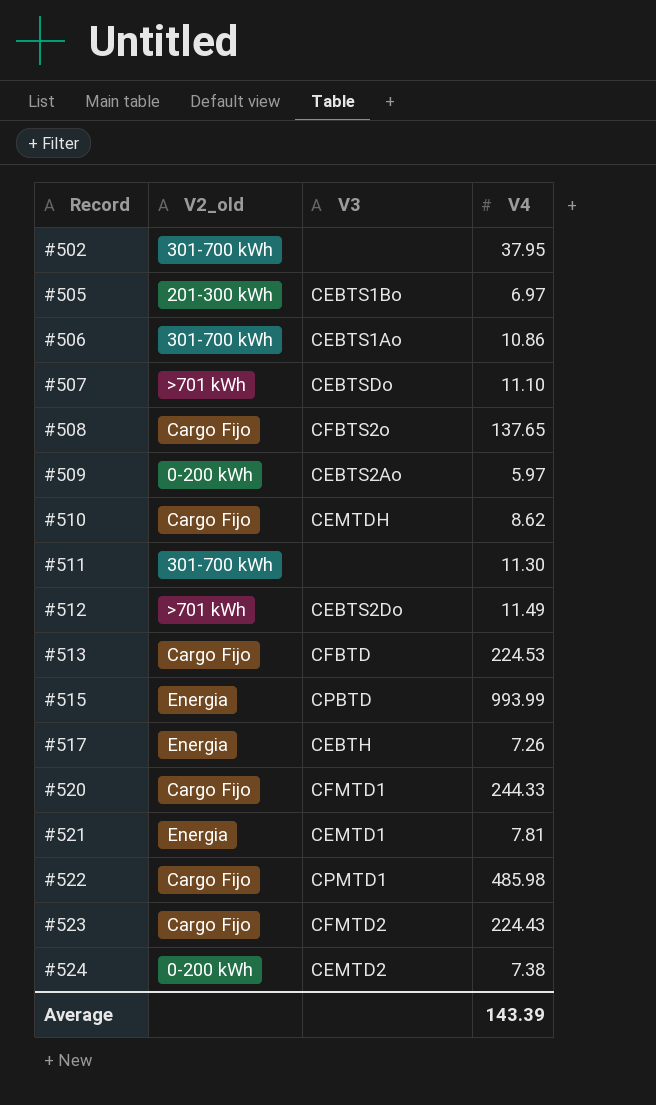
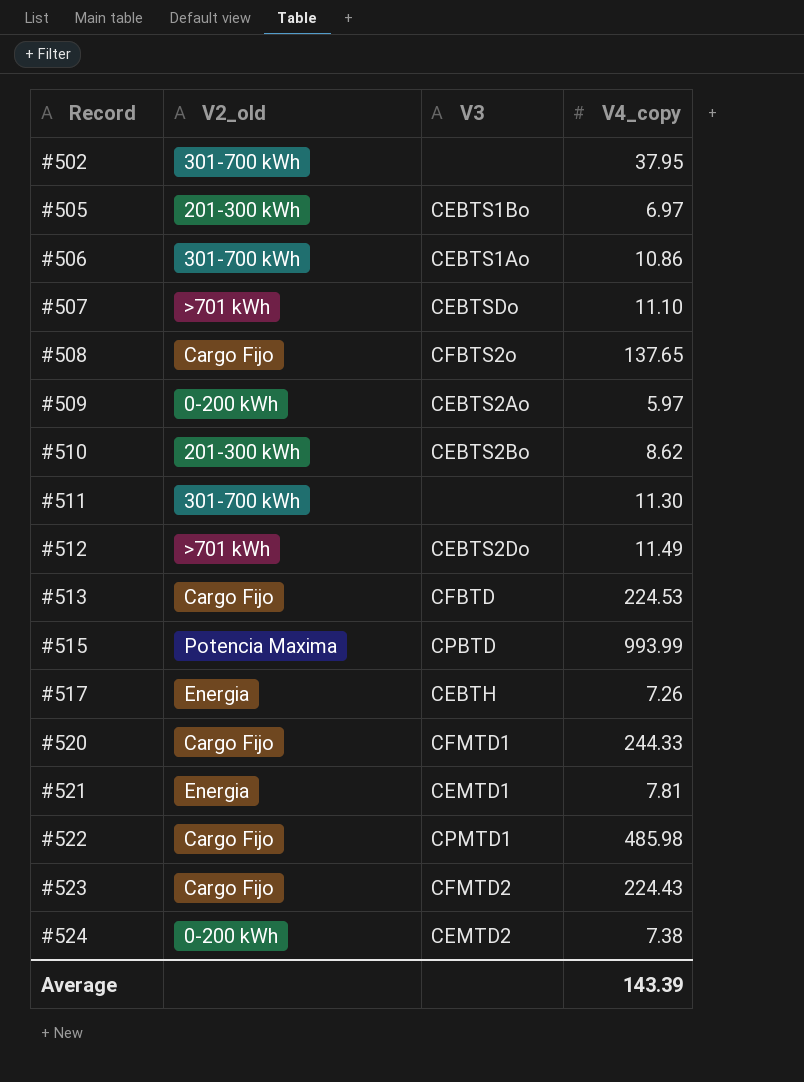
column name: V4 -> V4_copy
#510 | V2_old: Cargo Fijo -> 201-300 kWh
#510 | V3: CEMTDH -> CEBTS2Bo
#515 | V2_old: Energia -> Potencia Maxima

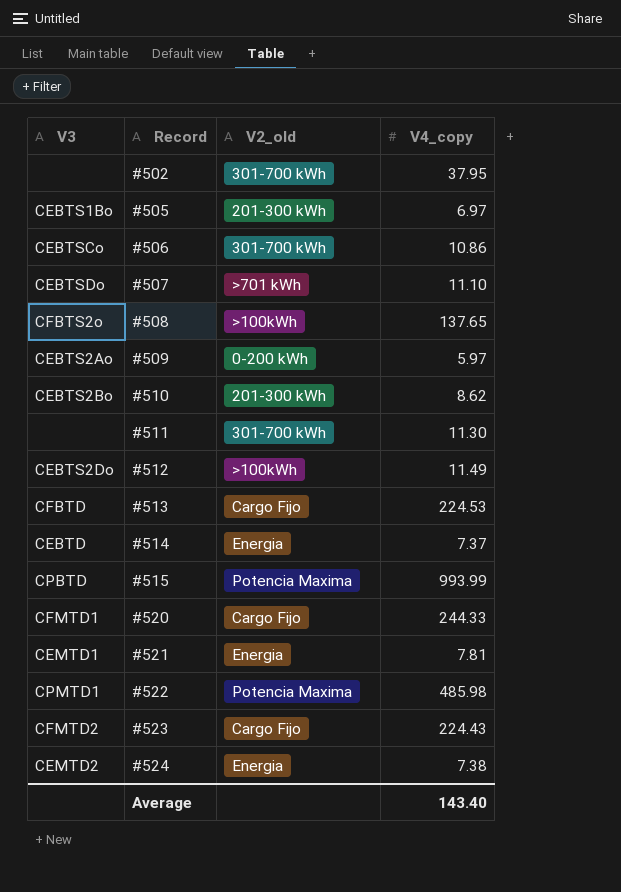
column V3 | position: 3 -> 1
row #517: Energia | CEBTH | 7.26 -> none
#506 | V3: CEBTS1Ao -> CEBTSCo
#508 | V2_old: Cargo Fijo -> >100kWh
#512 | V2_old: >701 kWh -> >100kWh
row #514: none -> CEBTD | Energia | 7.37
#522 | V2_old: Cargo Fijo -> Potencia Maxima
#524 | V2_old: 0-200 kWh -> Energia
Average | V4_copy: 143.39 -> 143.40

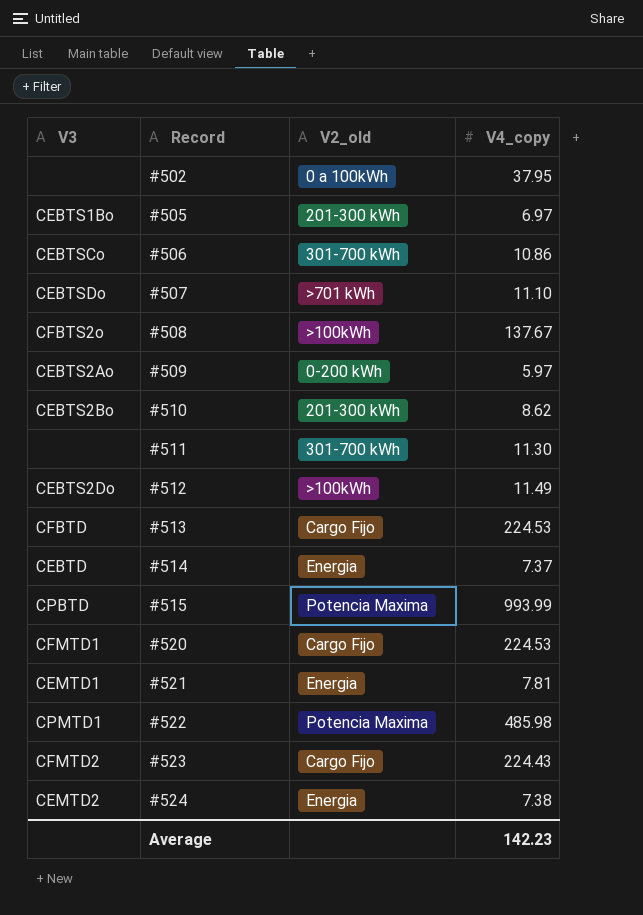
#502 | V2_old: 301-700 kWh -> 0 a 100kWh
#508 | V4_copy: 137.65 -> 137.67
#520 | V4_copy: 244.33 -> 224.53
Average | V4_copy: 143.40 -> 142.23

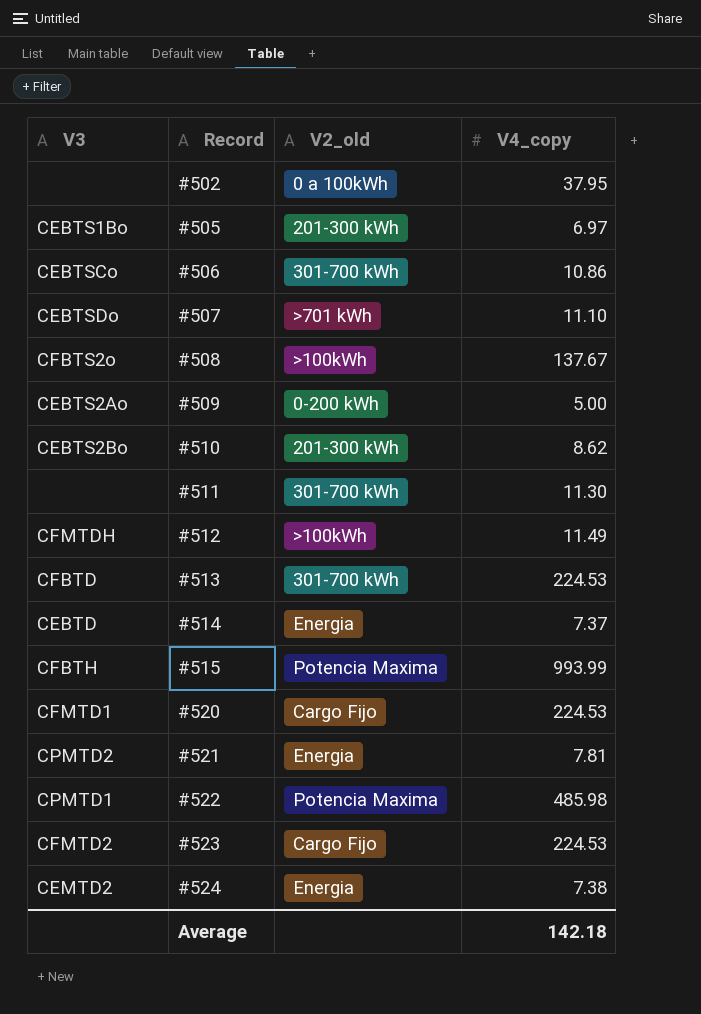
#509 | V4_copy: 5.97 -> 5.00
#512 | V3: CEBTS2Do -> CFMTDH
#513 | V2_old: Cargo Fijo -> 301-700 kWh
#515 | V3: CPBTD -> CFBTH
#521 | V3: CEMTD1 -> CPMTD2
#523 | V4_copy: 224.43 -> 224.53
Average | V4_copy: 142.23 -> 142.18

